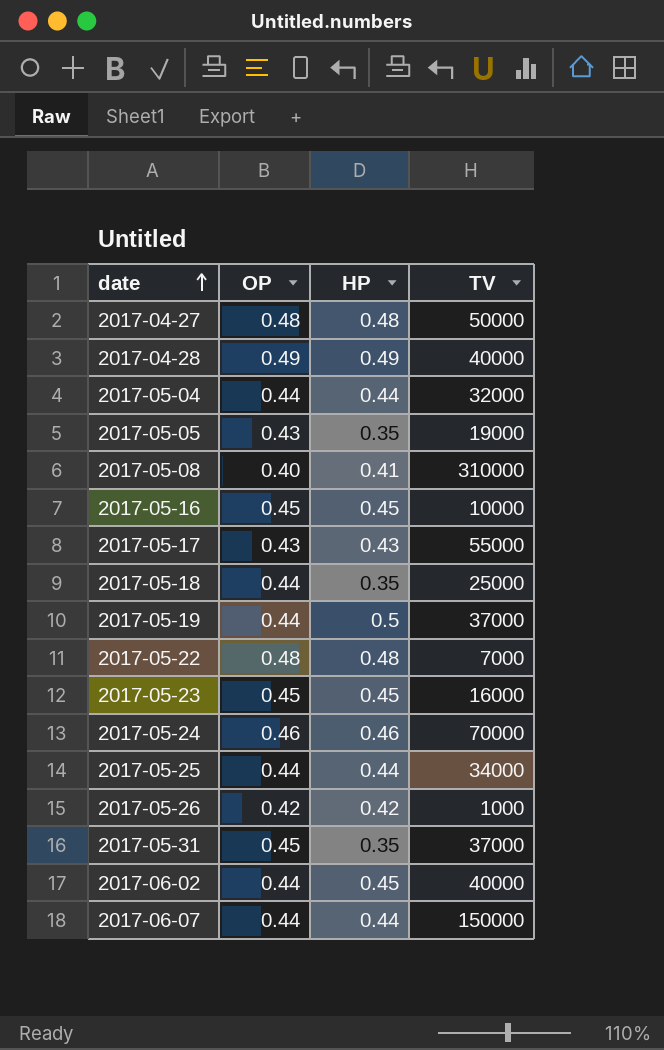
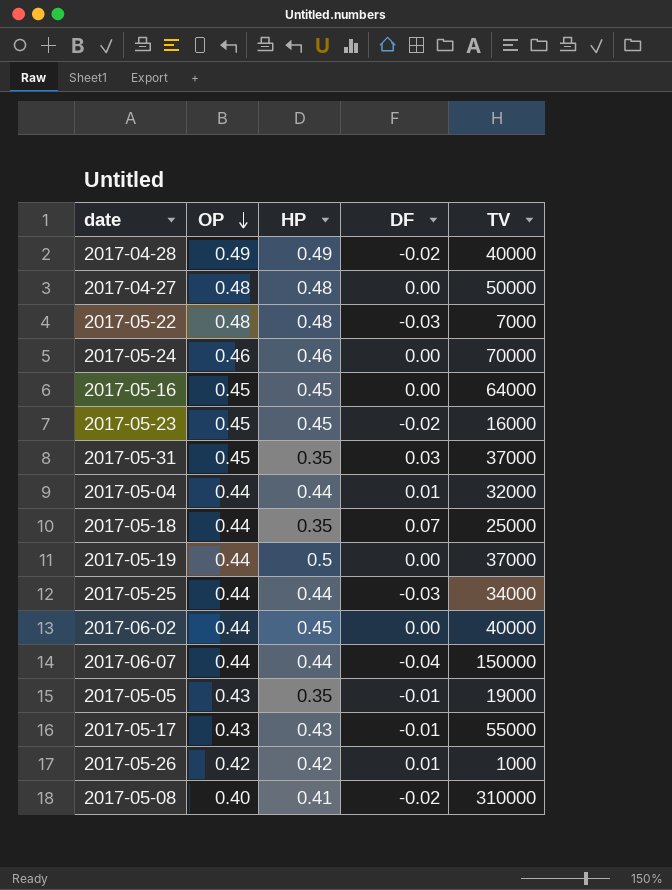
row order: date ascending -> OP descending
column DF | position: none -> 4
2017-05-16 | TV: 10000 -> 64000

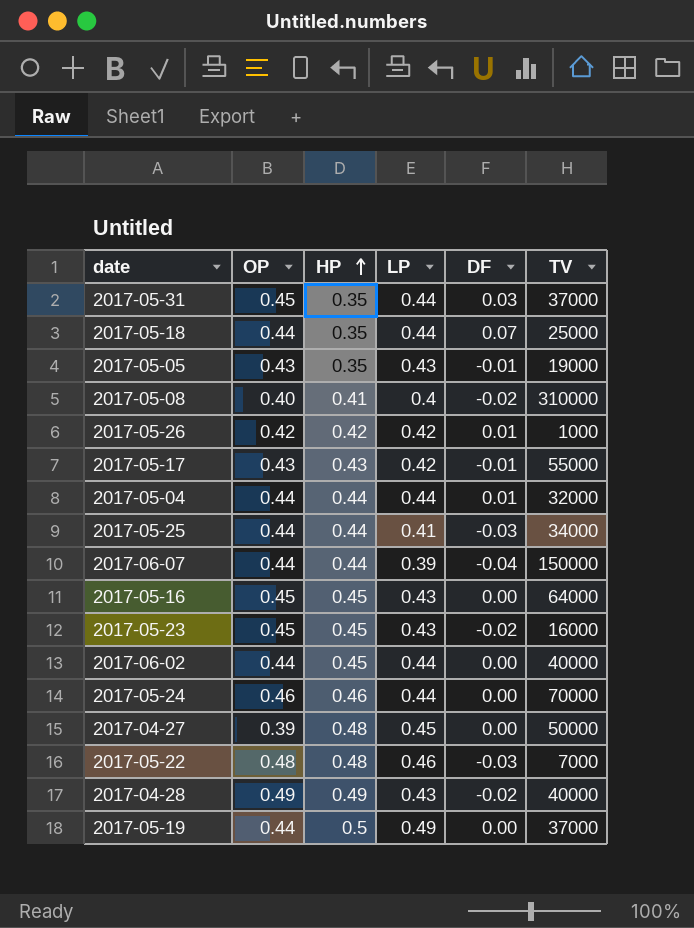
row order: OP descending -> HP ascending
column LP | position: none -> 4
2017-04-27 | OP: 0.48 -> 0.39

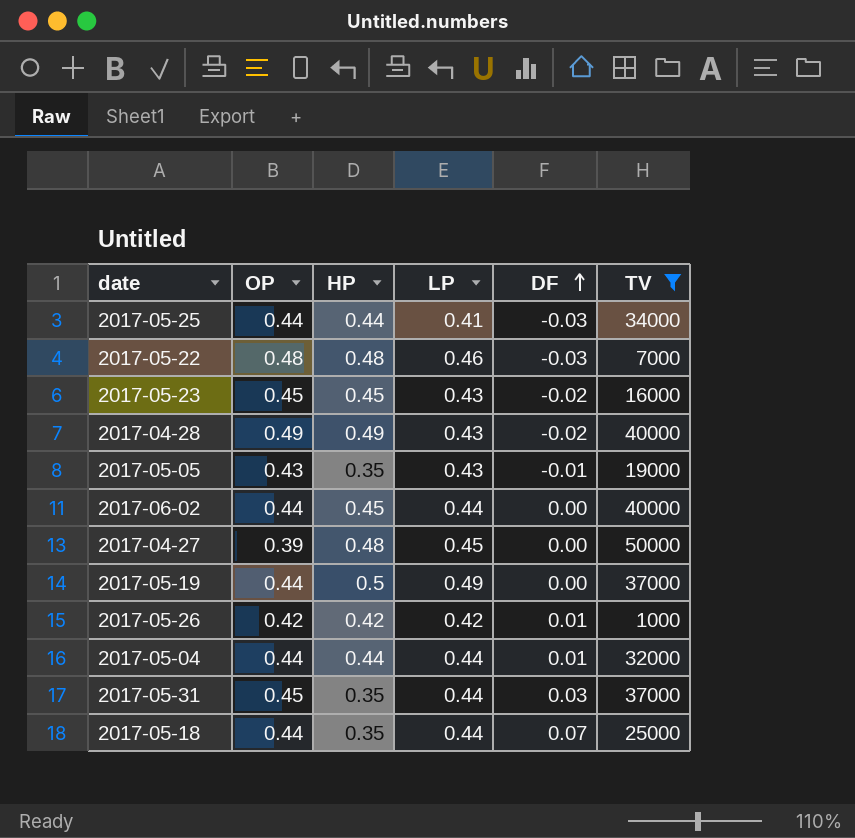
filter: none -> TV <= 50000
row order: HP ascending -> DF ascending

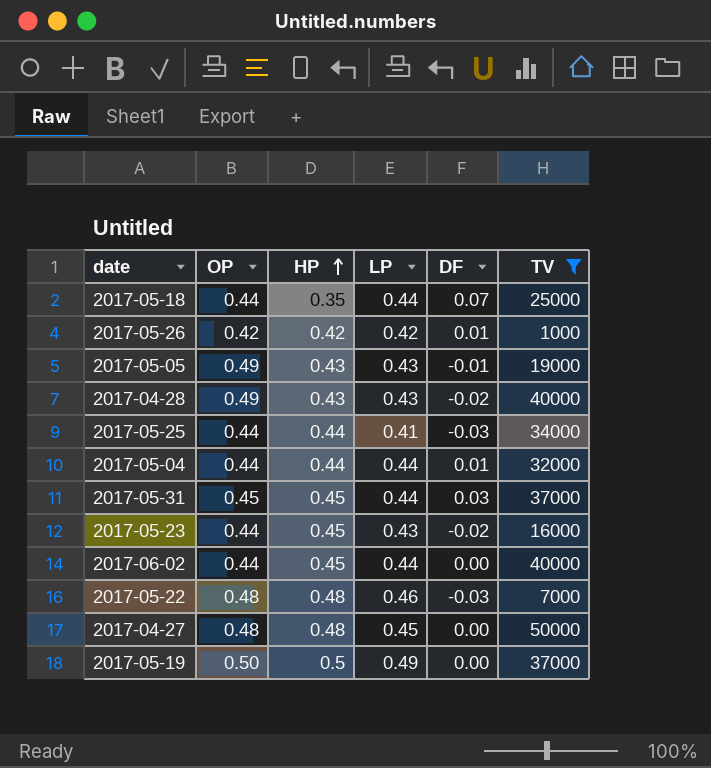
row order: DF ascending -> HP ascending
2017-05-05 | OP: 0.43 -> 0.49
2017-05-05 | HP: 0.35 -> 0.43
2017-04-28 | HP: 0.49 -> 0.43
2017-05-31 | HP: 0.35 -> 0.45
2017-05-23 | OP: 0.45 -> 0.44
2017-04-27 | OP: 0.39 -> 0.48
2017-05-19 | OP: 0.44 -> 0.50

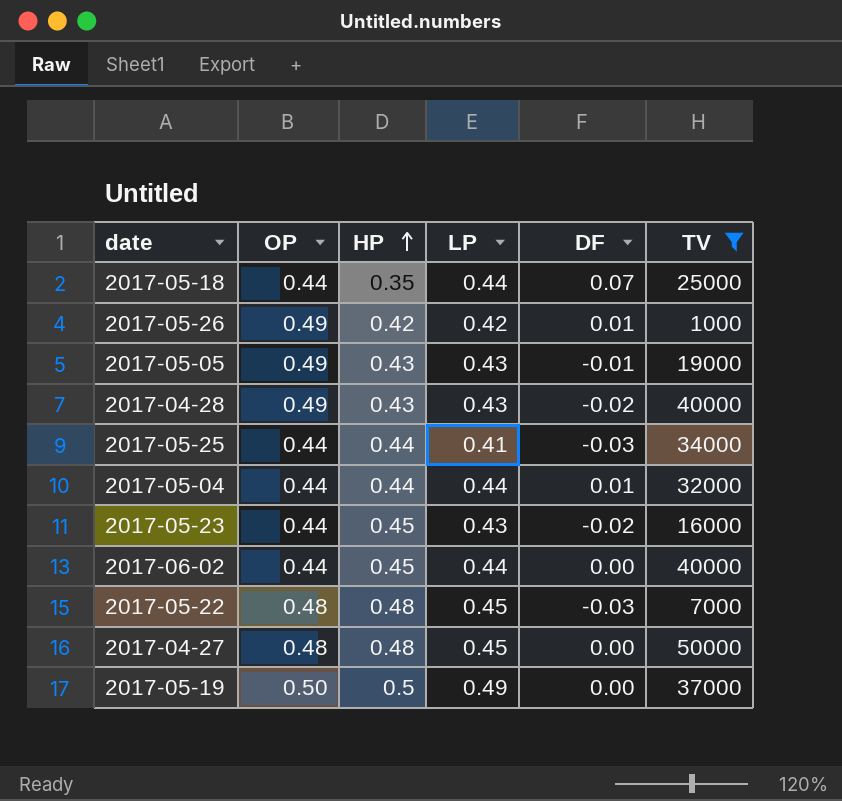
row 2017-05-31: 0.45 | 0.45 | 0.44 | 0.03 | 37000 -> none
2017-05-26 | OP: 0.42 -> 0.49
2017-05-22 | LP: 0.46 -> 0.45

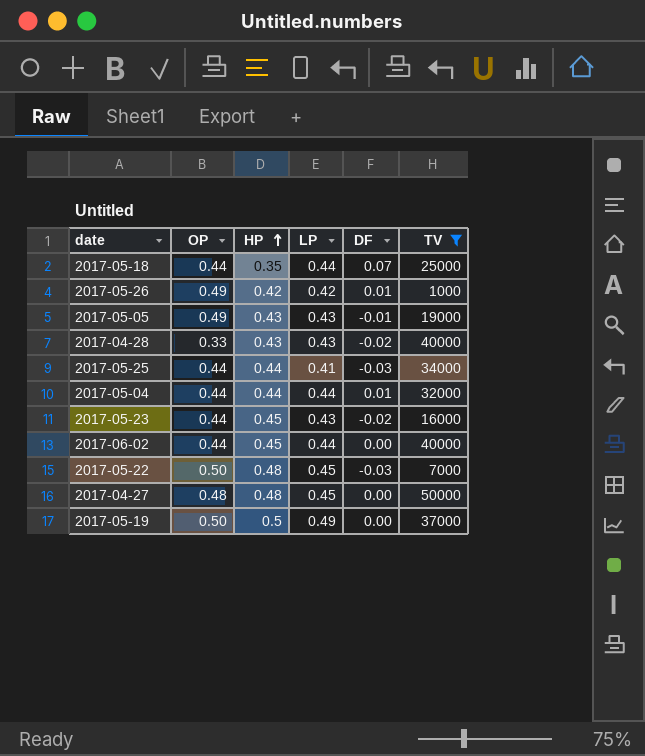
2017-04-28 | OP: 0.49 -> 0.33
2017-05-22 | OP: 0.48 -> 0.50

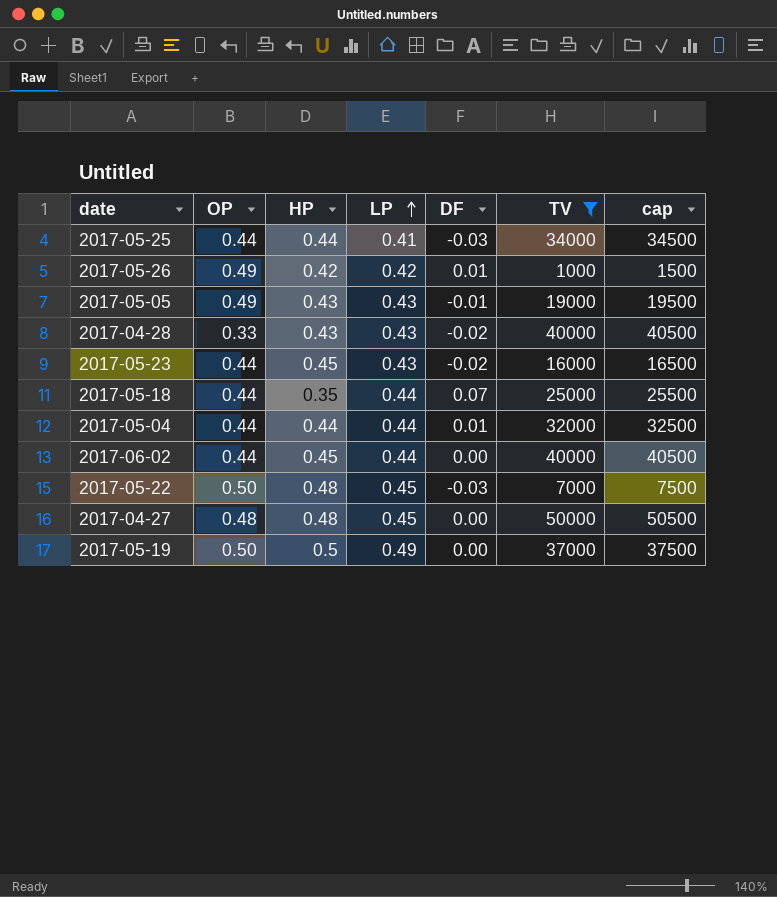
row order: HP ascending -> LP ascending
column cap | formula: none -> [TV] + 500

